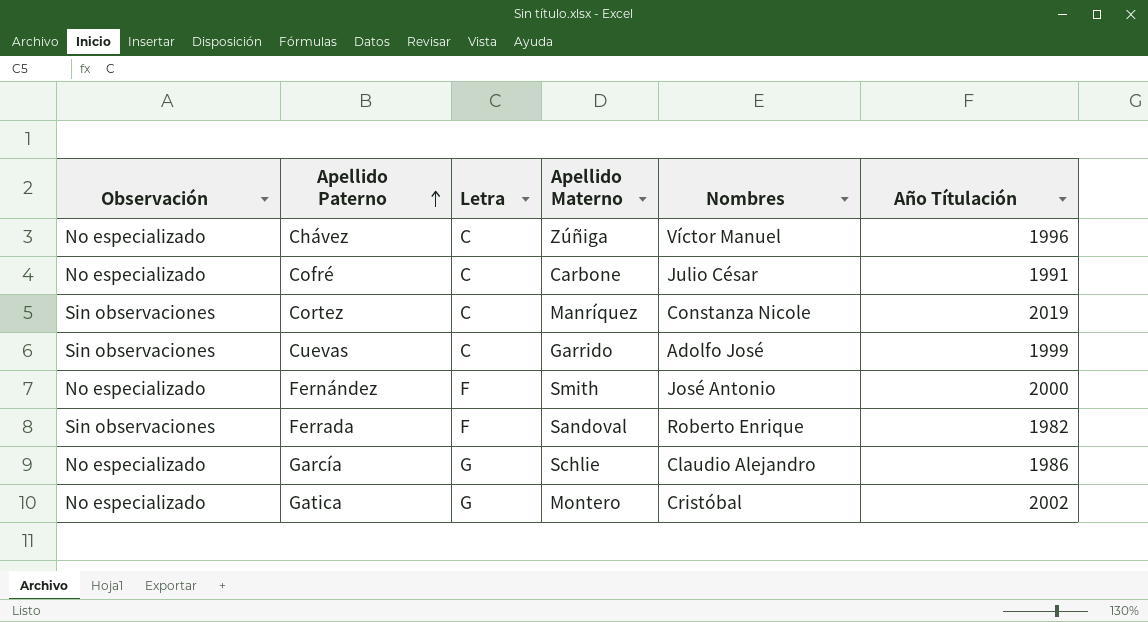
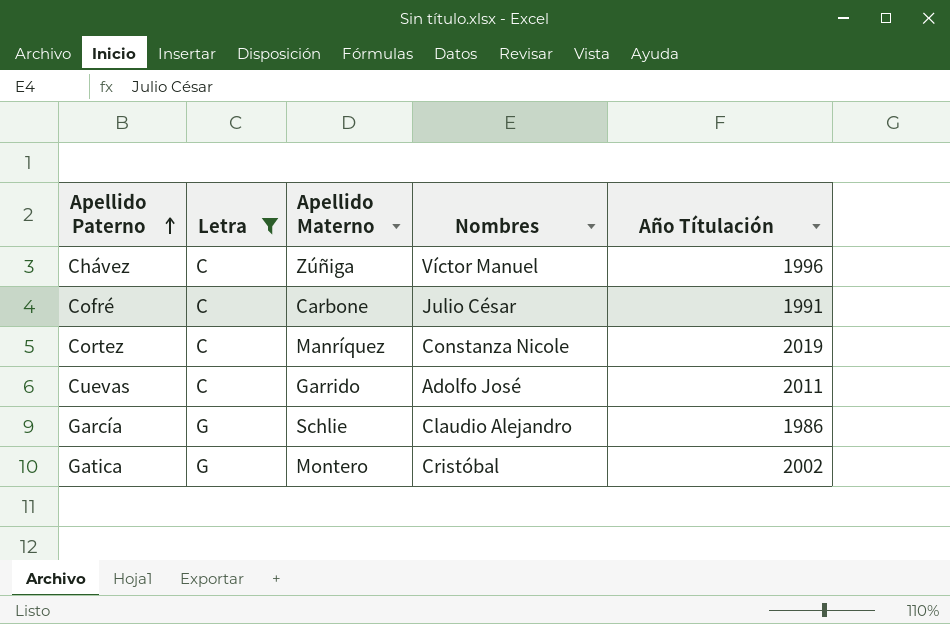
filter: none -> Letra != F
column Observación | position: 1 -> none
Cuevas | Año Títulación: 1999 -> 2011

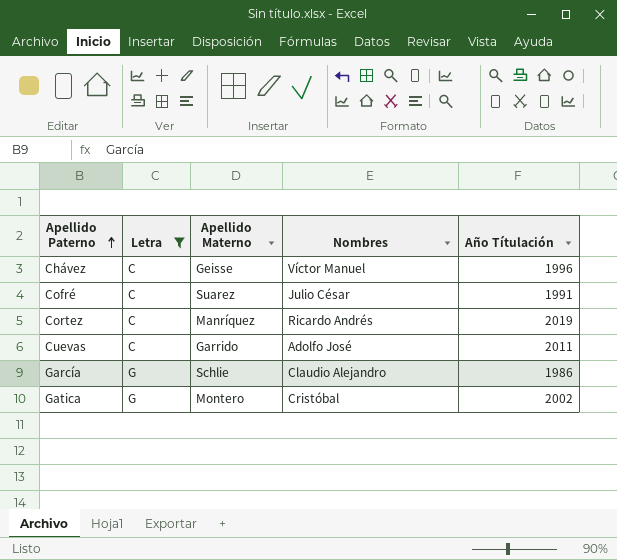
Chávez | Apellido Materno: Zúñiga -> Geisse
Cofré | Apellido Materno: Carbone -> Suarez
Cortez | Nombres: Constanza Nicole -> Ricardo Andrés

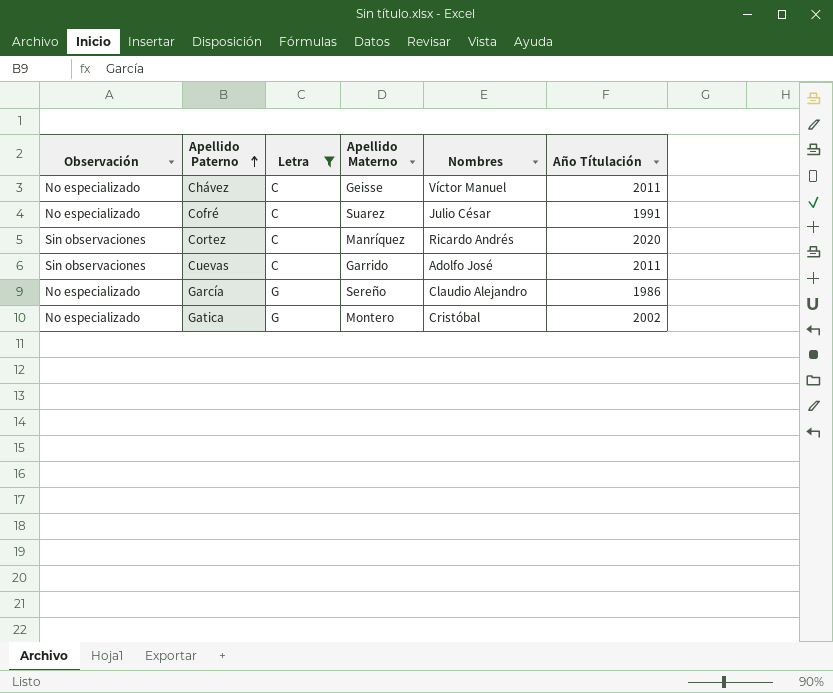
column Observación | position: none -> 1
Chávez | Año Títulación: 1996 -> 2011
Cortez | Año Títulación: 2019 -> 2020
García | Apellido Materno: Schlie -> Sereño

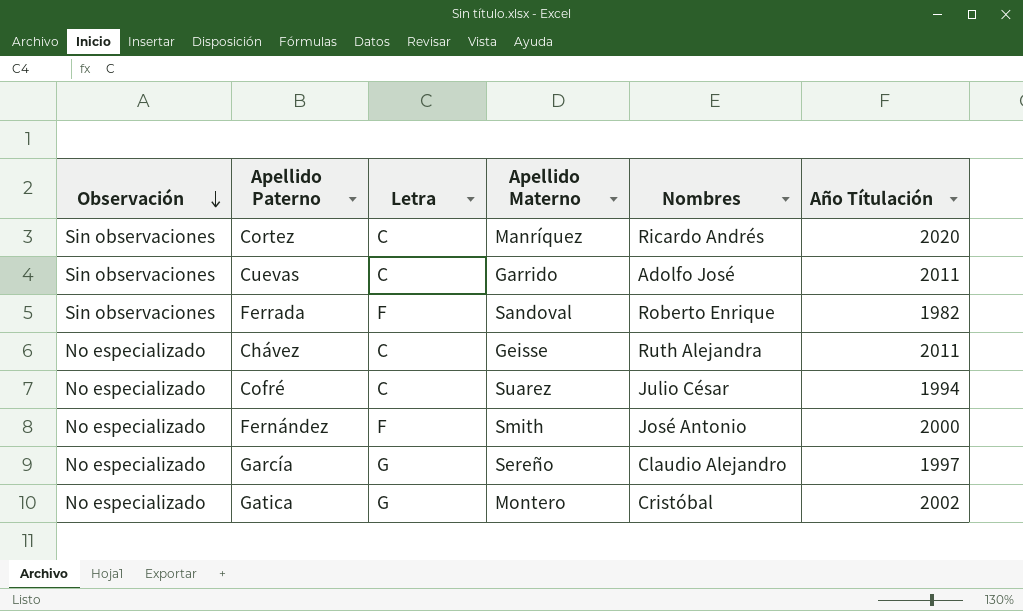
filter: Letra != F -> none
row order: Apellido Paterno ascending -> Observación descending
Chávez | Nombres: Víctor Manuel -> Ruth Alejandra
Cofré | Año Títulación: 1991 -> 1994
García | Año Títulación: 1986 -> 1997

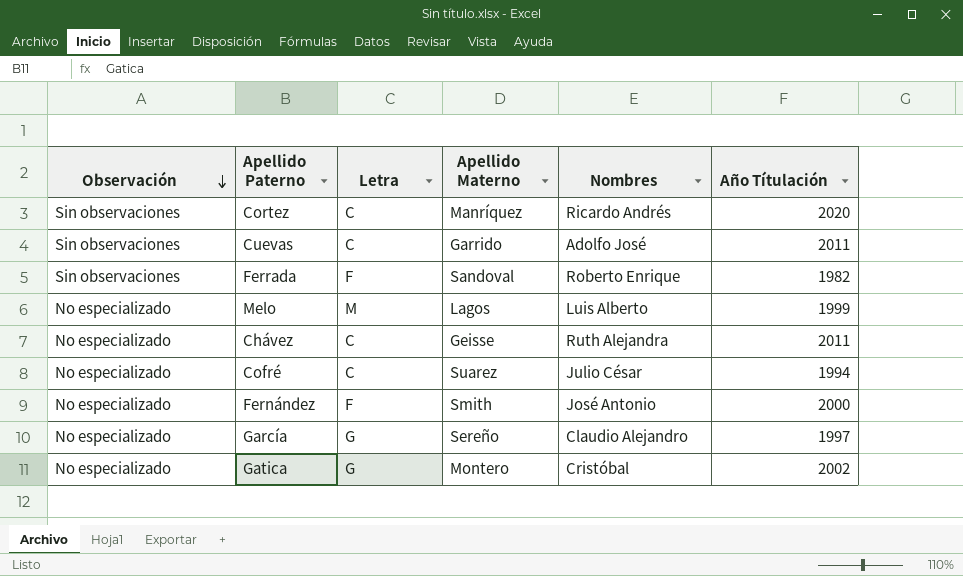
row Melo: none -> No especializado | M | Lagos | Luis Alberto | 1999

